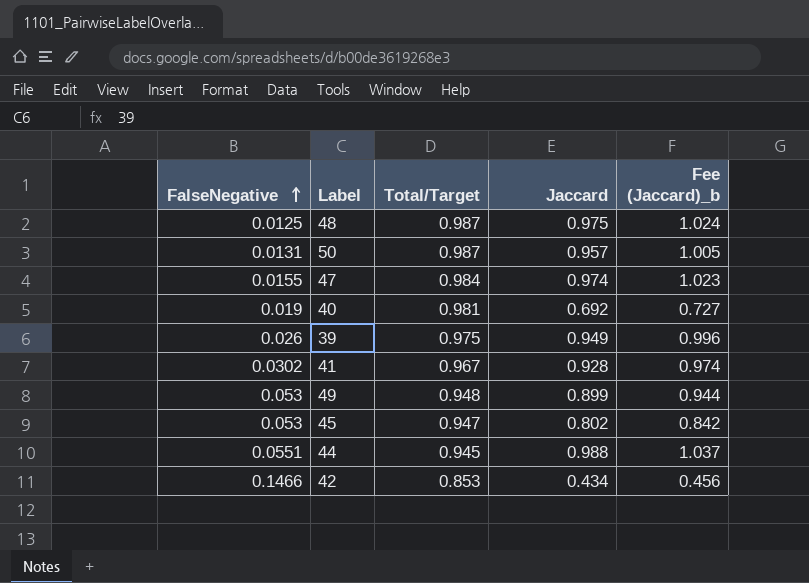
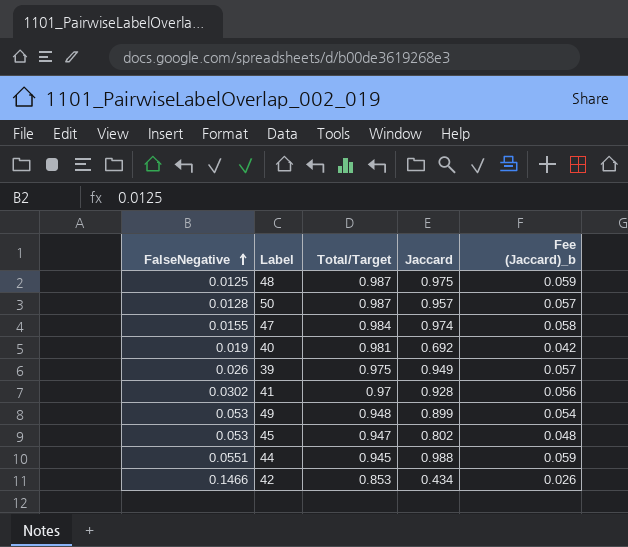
column Fee (Jaccard)_b | formula: [Jaccard] * 1.05 -> [Jaccard] * 0.06
50 | FalseNegative: 0.0131 -> 0.0128
41 | Total/Target: 0.967 -> 0.97

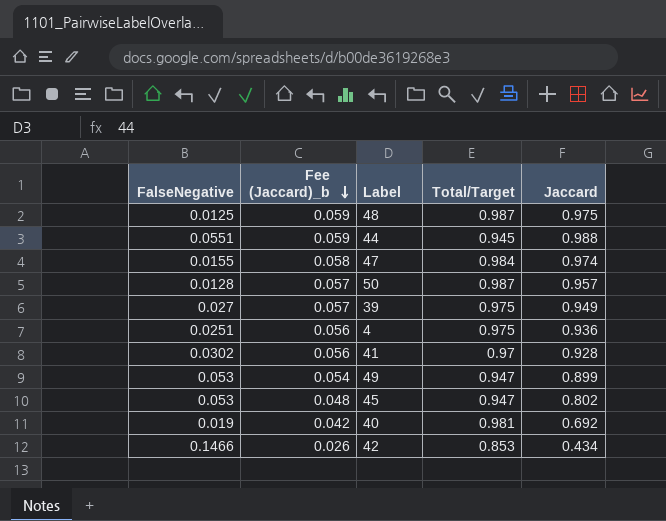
row order: FalseNegative ascending -> Fee (Jaccard)_b descending
column Fee (Jaccard)_b | position: 5 -> 2
39 | FalseNegative: 0.026 -> 0.027
row 4: none -> 0.0251 | 0.056 | 0.975 | 0.936
49 | Total/Target: 0.948 -> 0.947

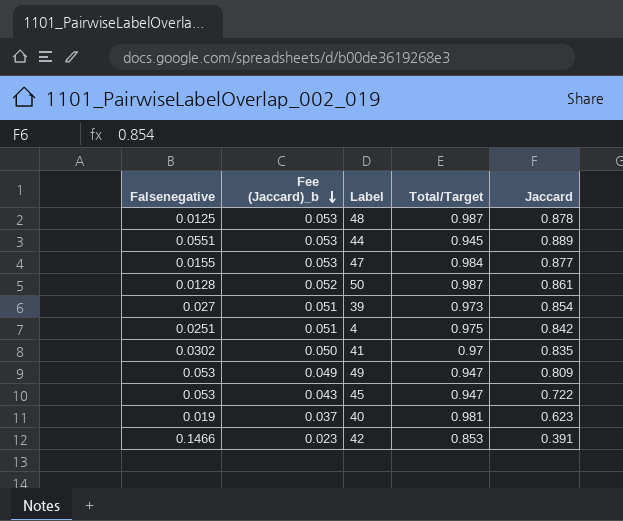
column name: FalseNegative -> Falsenegative
48 | Fee (Jaccard)_b: 0.059 -> 0.053
48 | Jaccard: 0.975 -> 0.878
44 | Fee (Jaccard)_b: 0.059 -> 0.053
44 | Jaccard: 0.988 -> 0.889
47 | Fee (Jaccard)_b: 0.058 -> 0.053
47 | Jaccard: 0.974 -> 0.877
50 | Fee (Jaccard)_b: 0.057 -> 0.052
50 | Jaccard: 0.957 -> 0.861
39 | Fee (Jaccard)_b: 0.057 -> 0.051
39 | Total/Target: 0.975 -> 0.973
39 | Jaccard: 0.949 -> 0.854
4 | Fee (Jaccard)_b: 0.056 -> 0.051
4 | Jaccard: 0.936 -> 0.842
41 | Fee (Jaccard)_b: 0.056 -> 0.050
41 | Jaccard: 0.928 -> 0.835
49 | Fee (Jaccard)_b: 0.054 -> 0.049
49 | Jaccard: 0.899 -> 0.809
45 | Fee (Jaccard)_b: 0.048 -> 0.043
45 | Jaccard: 0.802 -> 0.722
40 | Fee (Jaccard)_b: 0.042 -> 0.037
40 | Jaccard: 0.692 -> 0.623
42 | Fee (Jaccard)_b: 0.026 -> 0.023
42 | Jaccard: 0.434 -> 0.391

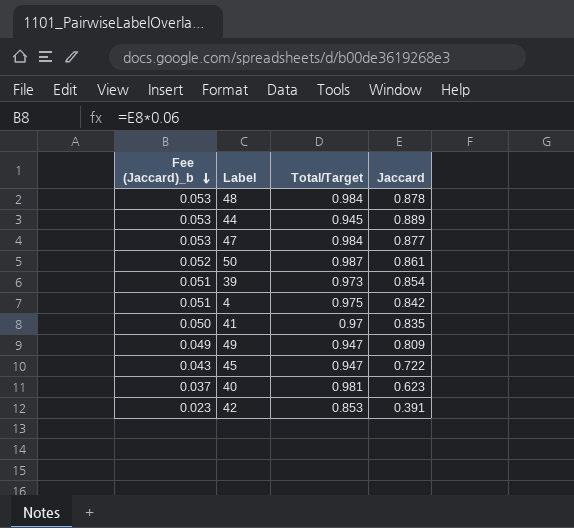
column Falsenegative | position: 1 -> none
48 | Total/Target: 0.987 -> 0.984

